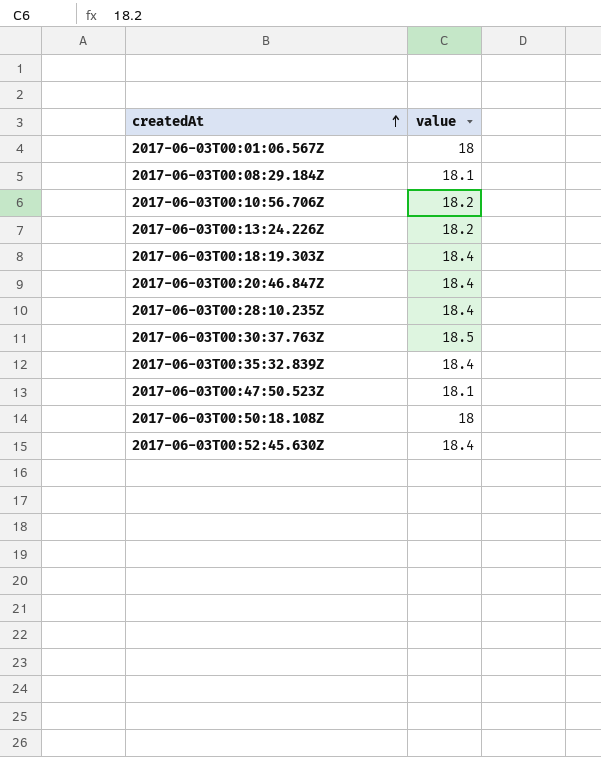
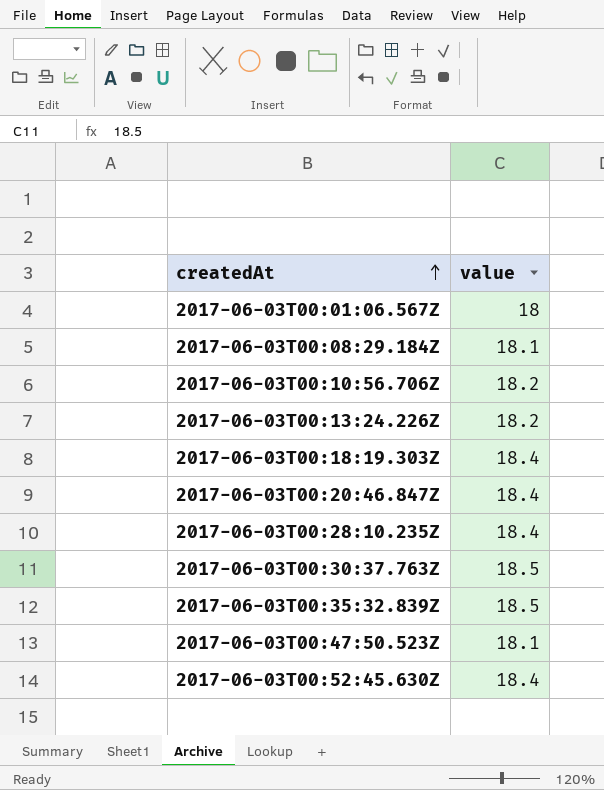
row 2017-06-03T00:50:18.108Z: 18 -> none
2017-06-03T00:35:32.839Z | value: 18.4 -> 18.5

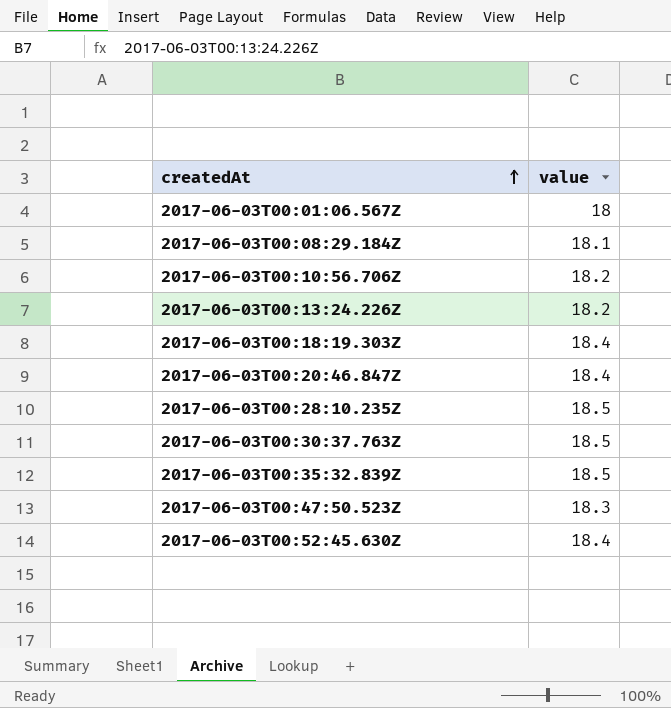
2017-06-03T00:28:10.235Z | value: 18.4 -> 18.5
2017-06-03T00:47:50.523Z | value: 18.1 -> 18.3

